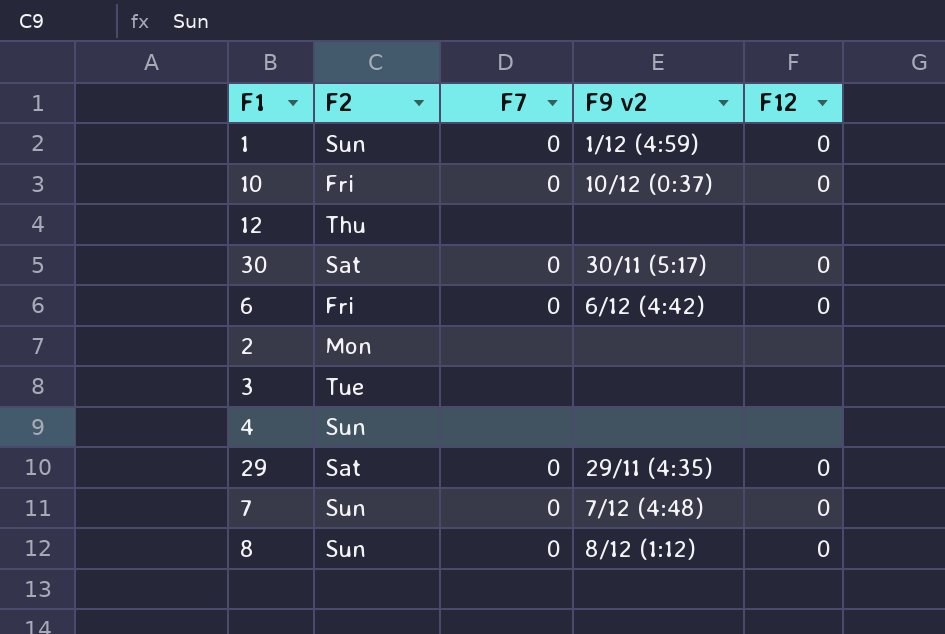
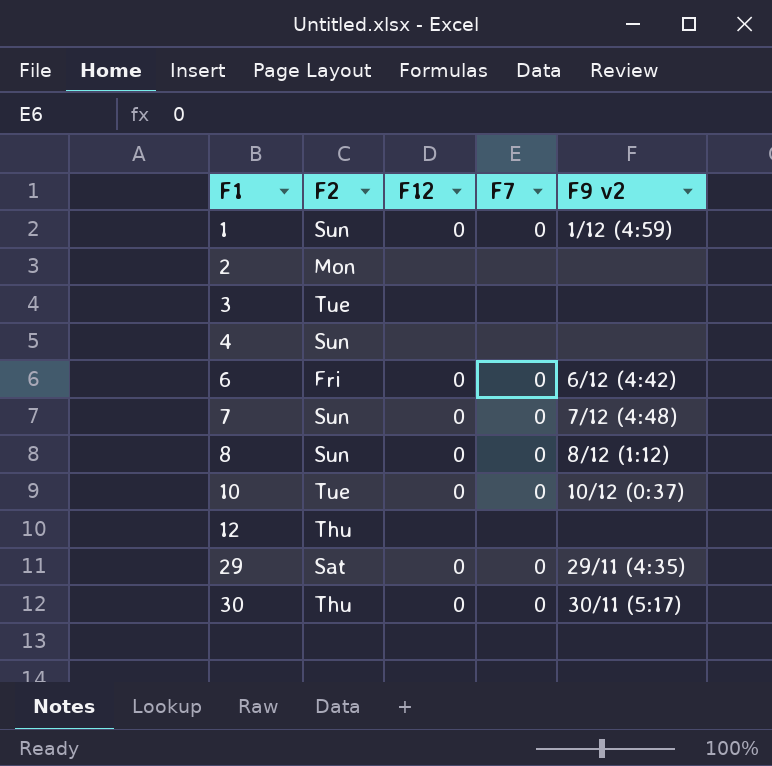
row order: none -> F1 ascending
column F12 | position: 5 -> 3
10 | F2: Fri -> Tue
30 | F2: Sat -> Thu

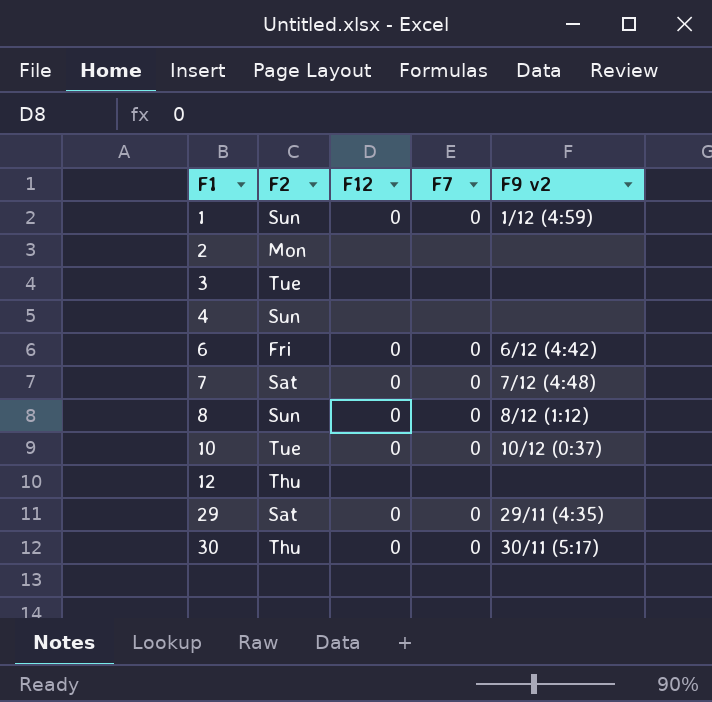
7 | F2: Sun -> Sat

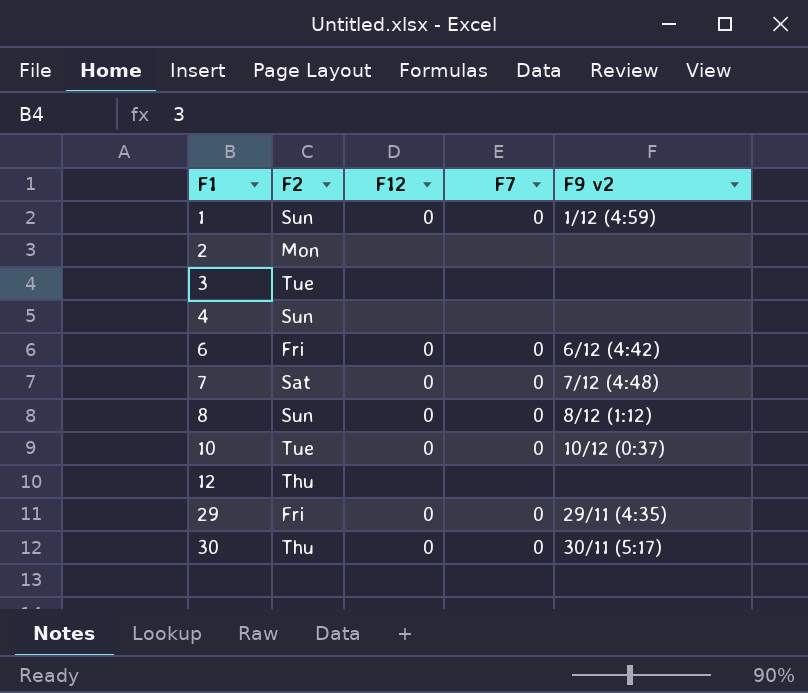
29 | F2: Sat -> Fri

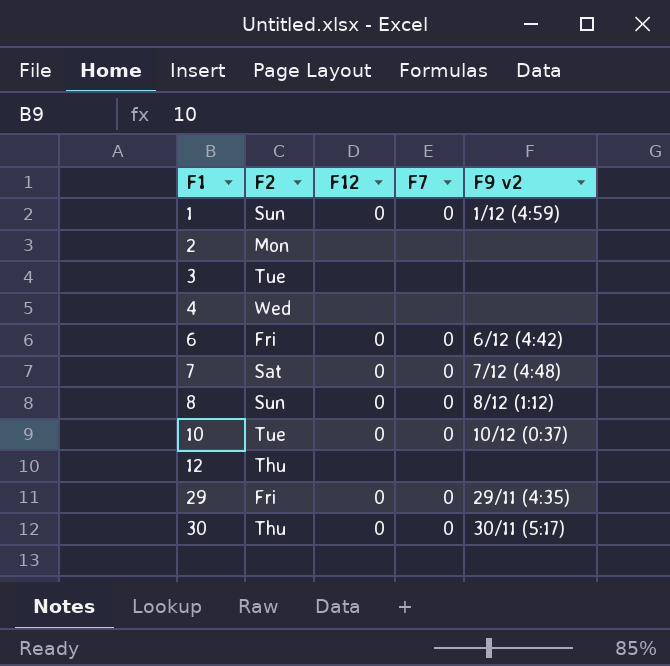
4 | F2: Sun -> Wed

